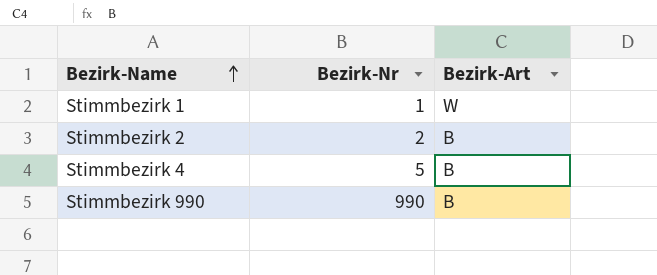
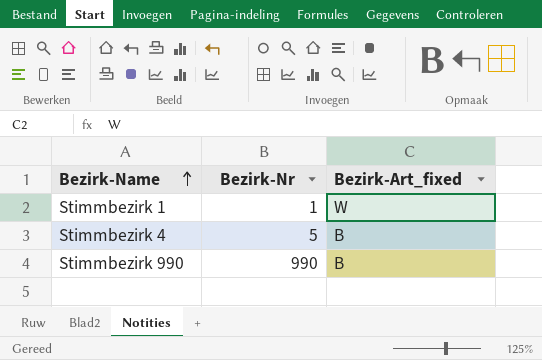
column name: Bezirk-Art -> Bezirk-Art_fixed
row Stimmbezirk 2: 2 | B -> none

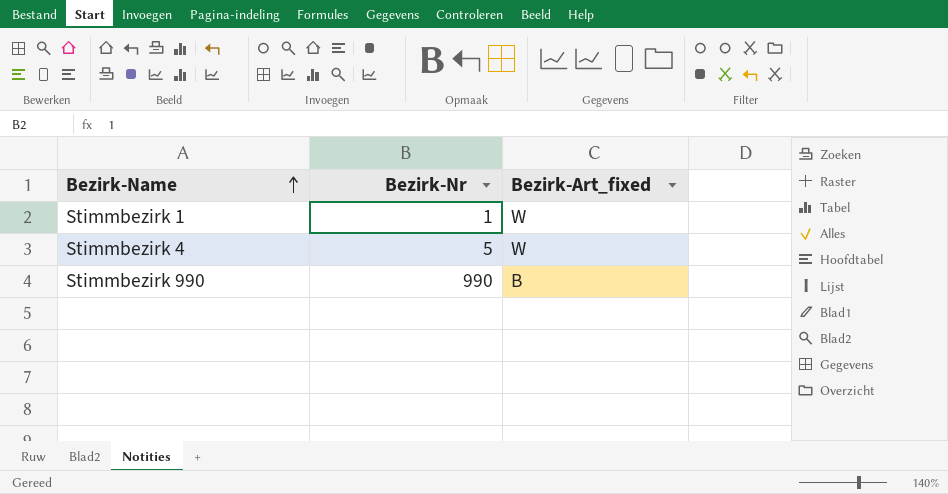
Stimmbezirk 4 | Bezirk-Art_fixed: B -> W

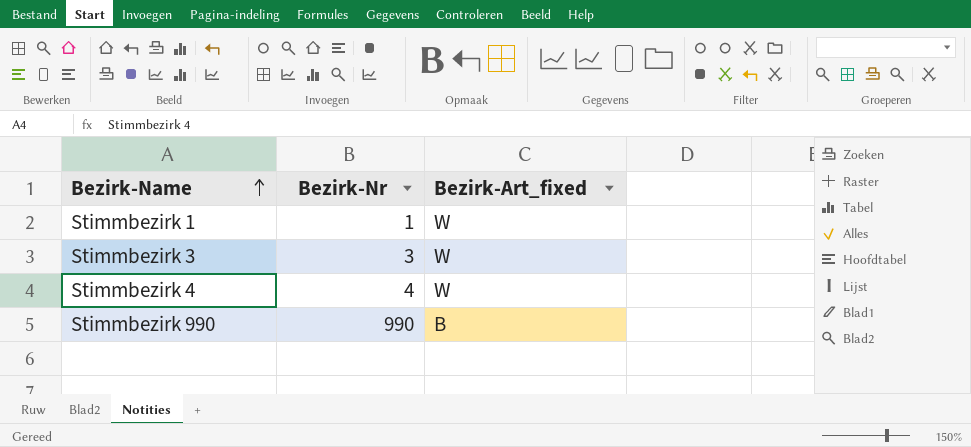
row Stimmbezirk 3: none -> 3 | W
Stimmbezirk 4 | Bezirk-Nr: 5 -> 4

